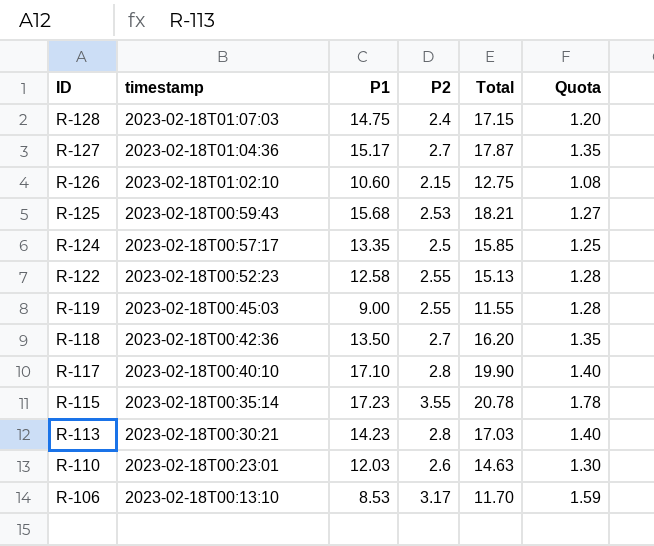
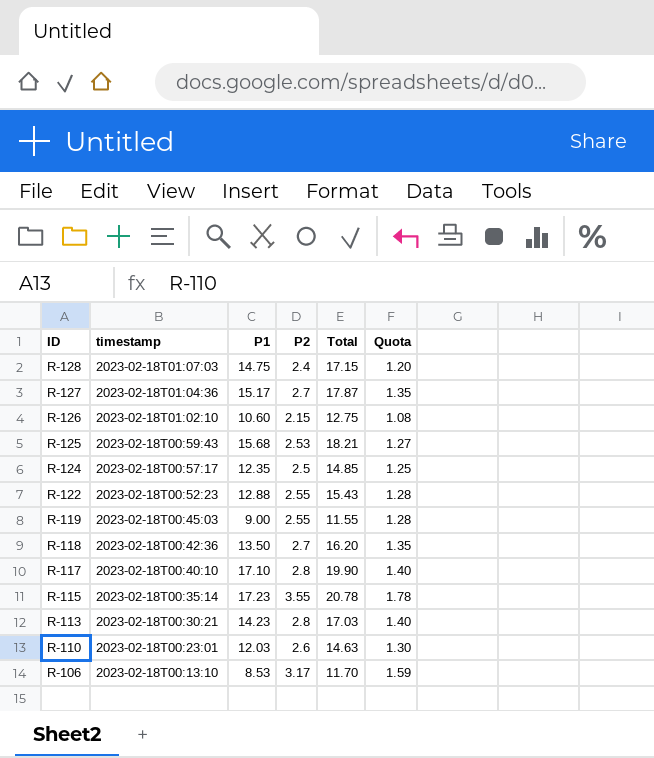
R-124 | P1: 13.35 -> 12.35
R-124 | Total: 15.85 -> 14.85
R-122 | P1: 12.58 -> 12.88
R-122 | Total: 15.13 -> 15.43

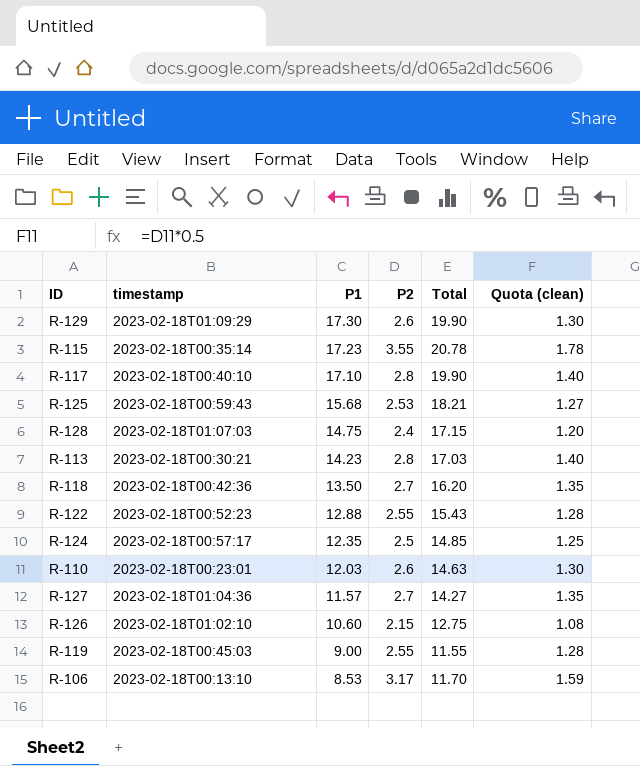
row order: ID descending -> P1 descending
column name: Quota -> Quota (clean)
row R-129: none -> 2023-02-18T01:09:29 | 17.30 | 2.6 | 19.90 | 1.30
R-127 | P1: 15.17 -> 11.57
R-127 | Total: 17.87 -> 14.27

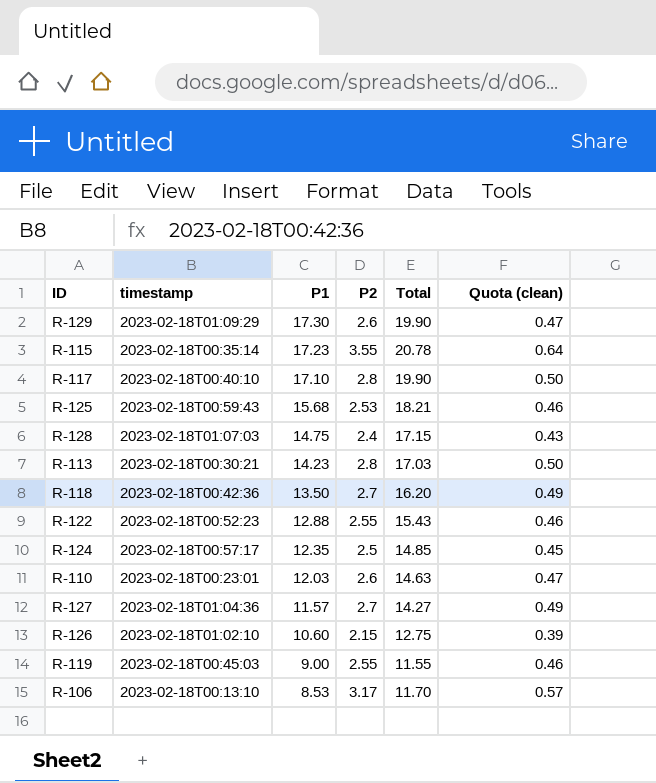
column Quota (clean) | formula: [P2] * 0.5 -> [P2] * 0.18

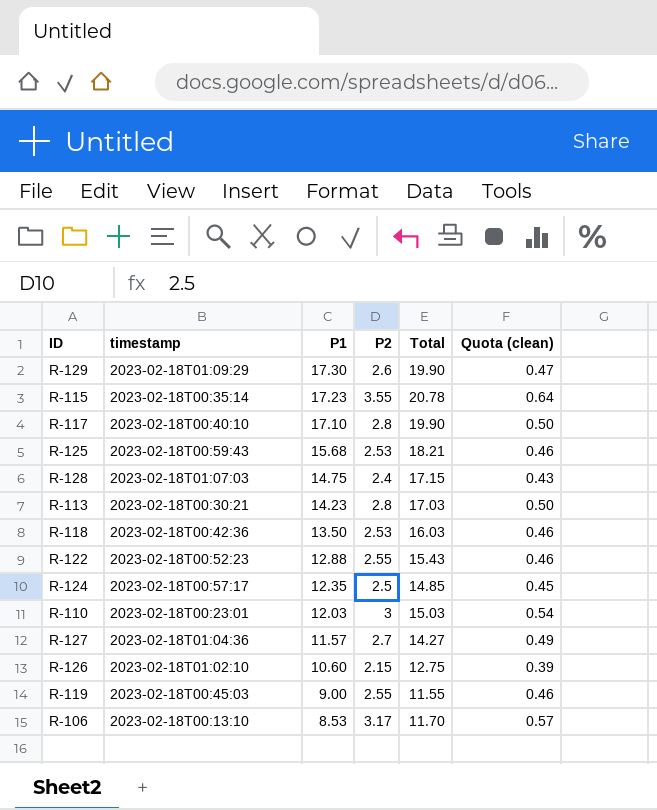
R-118 | P2: 2.7 -> 2.53
R-118 | Total: 16.20 -> 16.03
R-118 | Quota (clean): 0.49 -> 0.46
R-110 | P2: 2.6 -> 3
R-110 | Total: 14.63 -> 15.03
R-110 | Quota (clean): 0.47 -> 0.54

